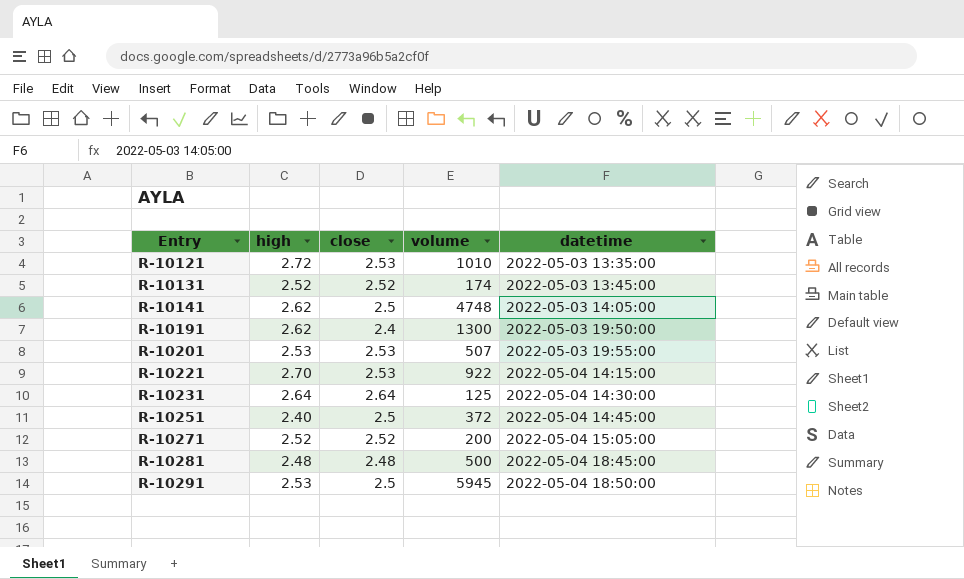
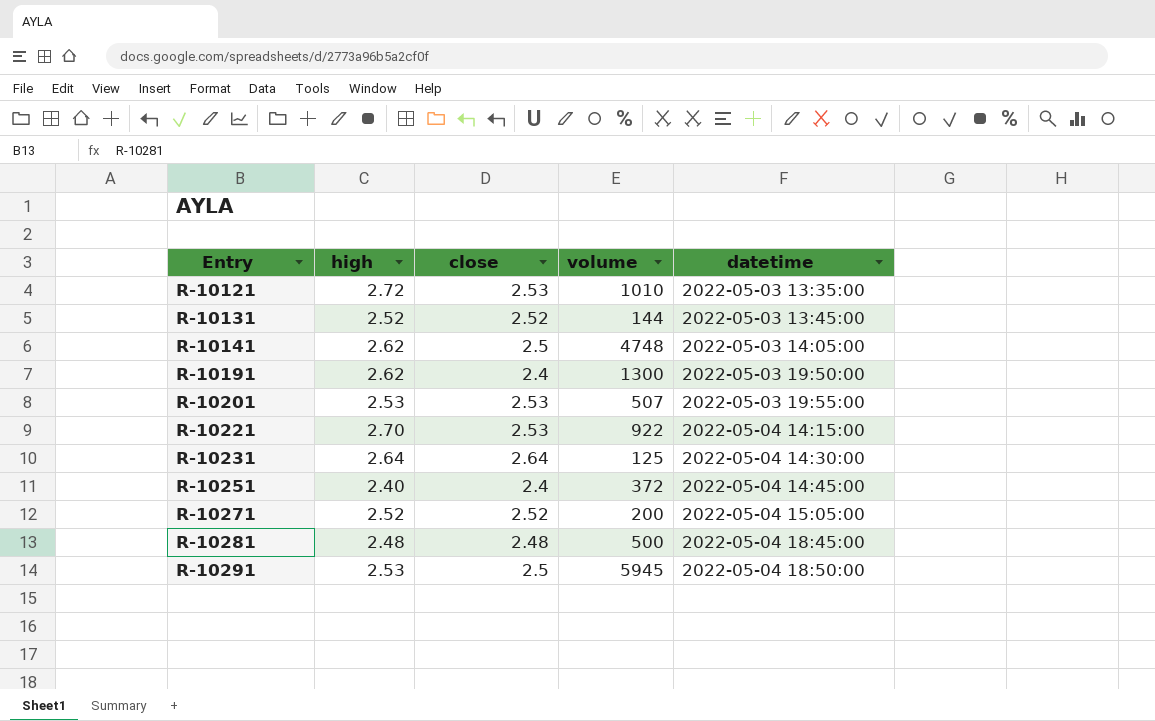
R-10131 | volume: 174 -> 144
R-10251 | close: 2.5 -> 2.4

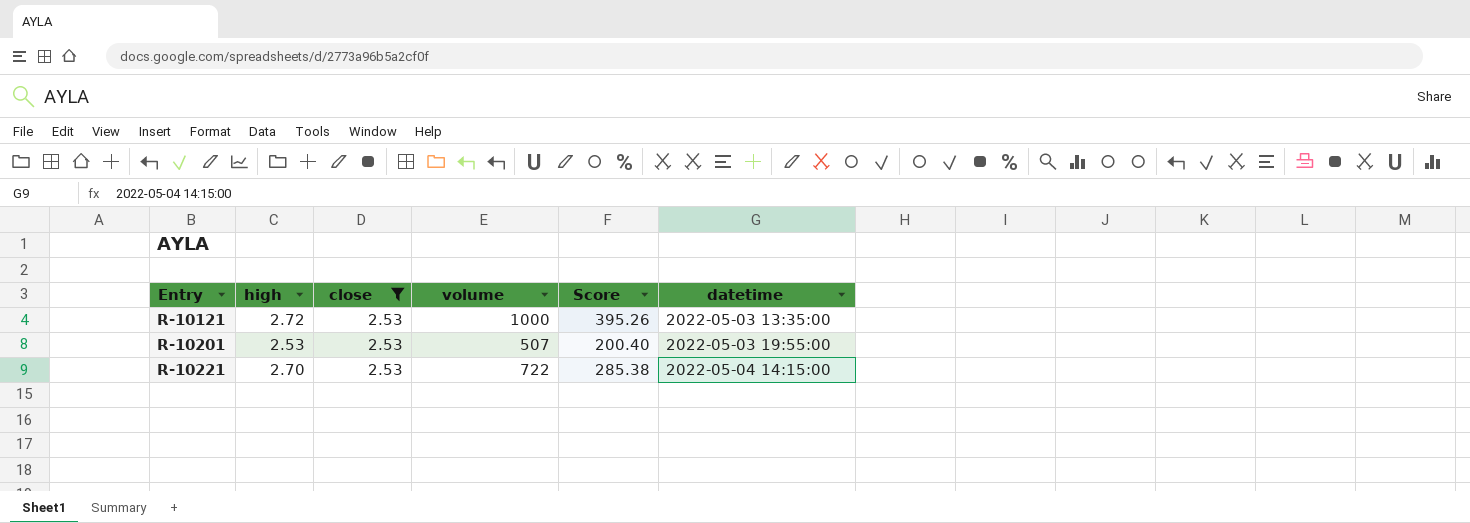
filter: none -> close = 2.53
column Score | formula: none -> [volume] / [close]
R-10121 | volume: 1010 -> 1000
R-10221 | volume: 922 -> 722

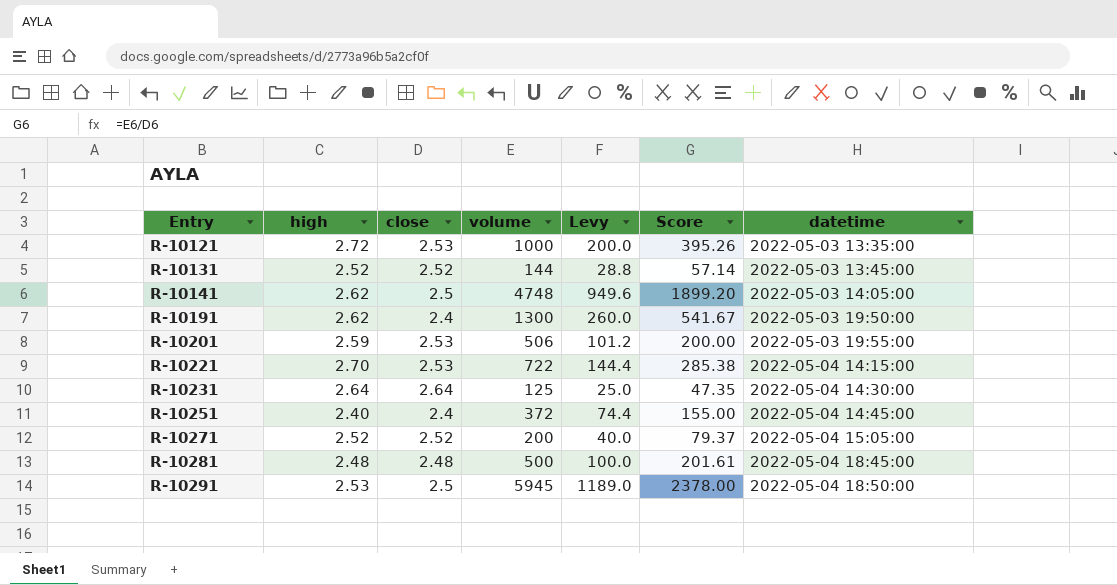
filter: close = 2.53 -> none
column Levy | formula: none -> [volume] * 0.2
R-10201 | high: 2.53 -> 2.59
R-10201 | volume: 507 -> 506
R-10201 | Score: 200.40 -> 200.00

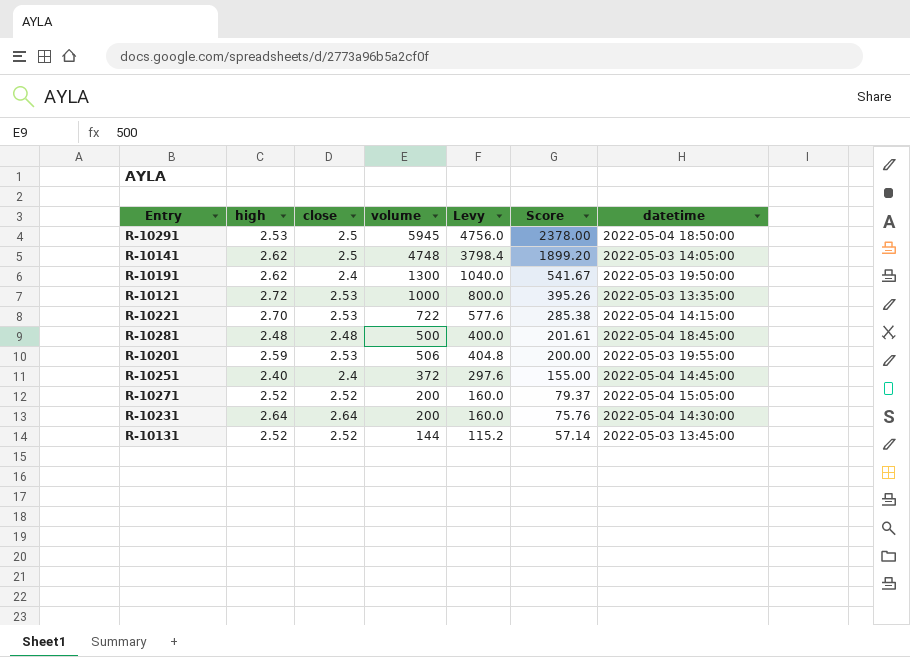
row order: Entry ascending -> Score descending
column Levy | formula: [volume] * 0.2 -> [volume] * 0.8
R-10231 | volume: 125 -> 200
R-10231 | Score: 47.35 -> 75.76

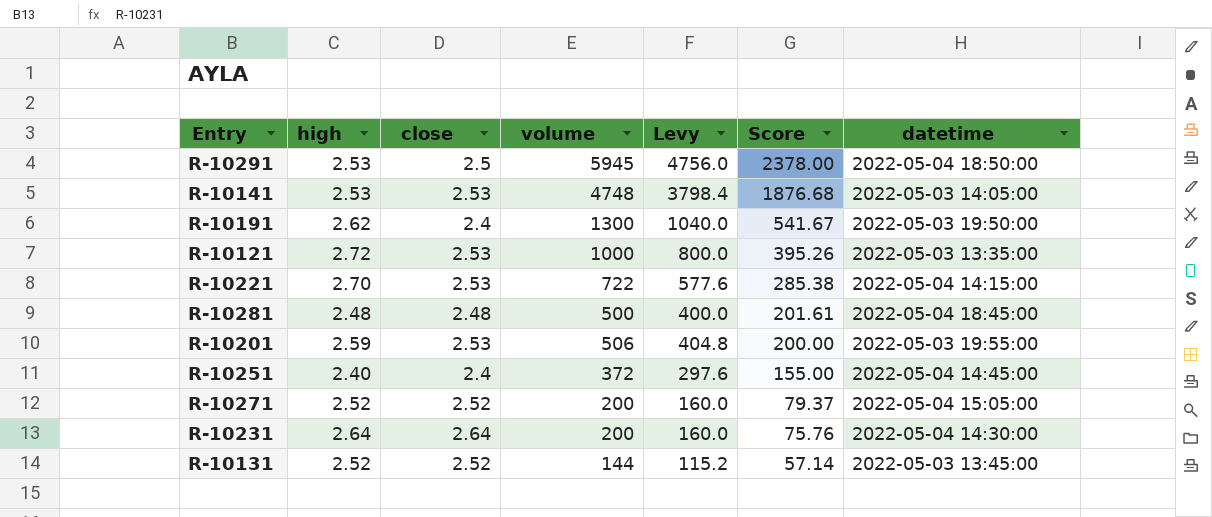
R-10141 | high: 2.62 -> 2.53
R-10141 | close: 2.5 -> 2.53
R-10141 | Score: 1899.20 -> 1876.68

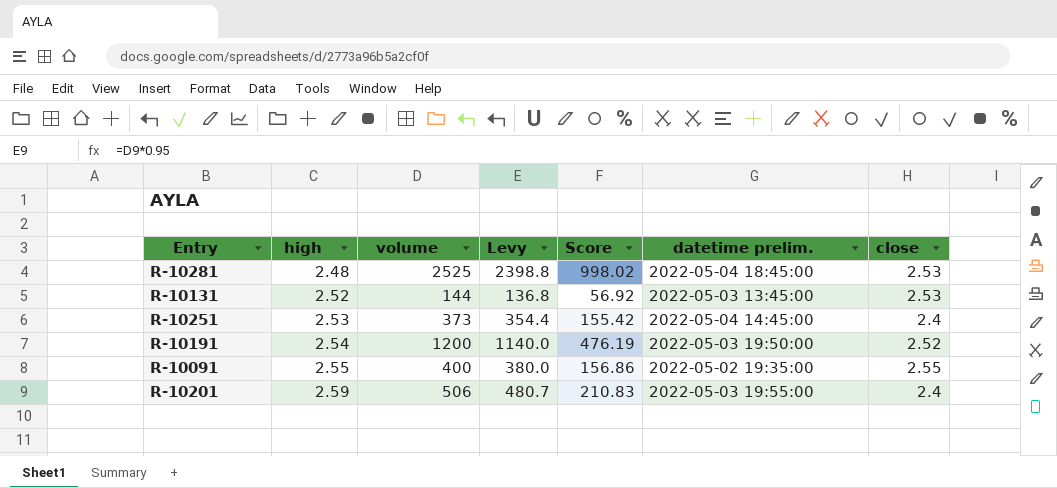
row order: Score descending -> high ascending
column Levy | formula: [volume] * 0.8 -> [volume] * 0.95
column name: datetime -> datetime prelim.
column close | position: 3 -> 7
row R-10291: 2.53 | 2.5 | 5945 | 4756.0 | 2378.00 | 2022-05-04 18:50:00 -> none
row R-10141: 2.53 | 2.53 | 4748 | 3798.4 | 1876.68 | 2022-05-03 14:05:00 -> none
row R-10121: 2.72 | 2.53 | 1000 | 800.0 | 395.26 | 2022-05-03 13:35:00 -> none
row R-10221: 2.70 | 2.53 | 722 | 577.6 | 285.38 | 2022-05-04 14:15:00 -> none
row R-10271: 2.52 | 2.52 | 200 | 160.0 | 79.37 | 2022-05-04 15:05:00 -> none
row R-10231: 2.64 | 2.64 | 200 | 160.0 | 75.76 | 2022-05-04 14:30:00 -> none
R-10281 | volume: 500 -> 2525
R-10281 | Score: 201.61 -> 998.02
R-10281 | close: 2.48 -> 2.53
R-10131 | Score: 57.14 -> 56.92
R-10131 | close: 2.52 -> 2.53
R-10251 | high: 2.40 -> 2.53
R-10251 | volume: 372 -> 373
R-10251 | Score: 155.00 -> 155.42
R-10191 | high: 2.62 -> 2.54
R-10191 | volume: 1300 -> 1200
R-10191 | Score: 541.67 -> 476.19
R-10191 | close: 2.4 -> 2.52
row R-10091: none -> 2.55 | 400 | 380.0 | 156.86 | 2022-05-02 19:35:00 | 2.55
R-10201 | Score: 200.00 -> 210.83
R-10201 | close: 2.53 -> 2.4

